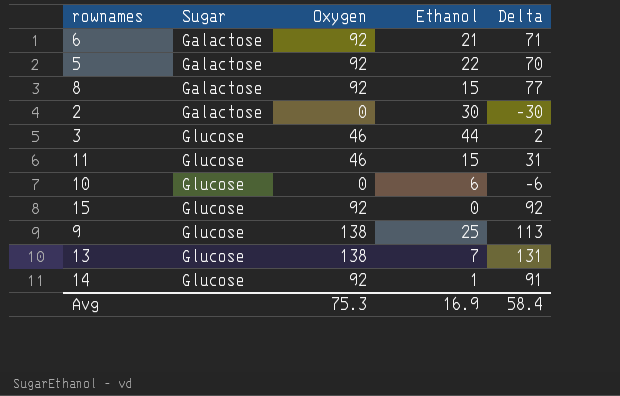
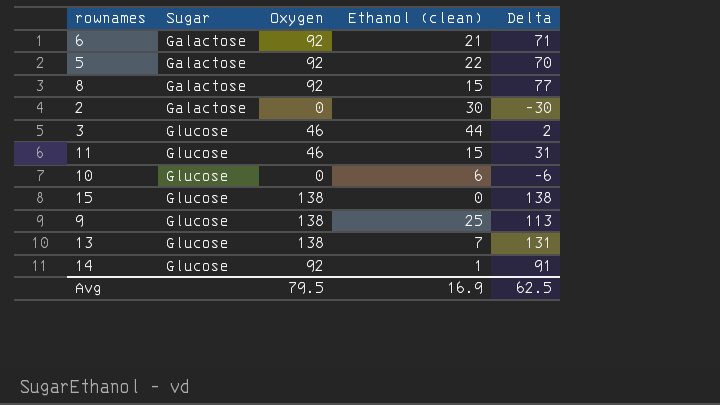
column name: Ethanol -> Ethanol (clean)
15 | Oxygen: 92 -> 138
15 | Delta: 92 -> 138
Avg | Oxygen: 75.3 -> 79.5
Avg | Delta: 58.4 -> 62.5

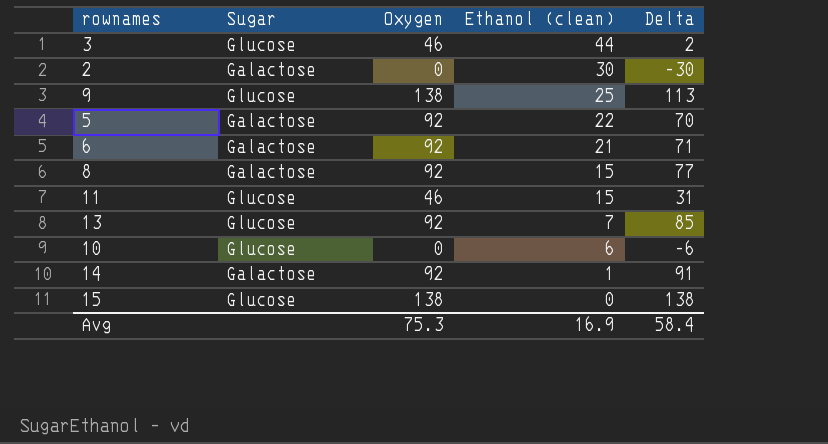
row order: Sugar ascending -> Ethanol (clean) descending
13 | Oxygen: 138 -> 92
13 | Delta: 131 -> 85
14 | Sugar: Glucose -> Galactose
Avg | Oxygen: 79.5 -> 75.3
Avg | Delta: 62.5 -> 58.4

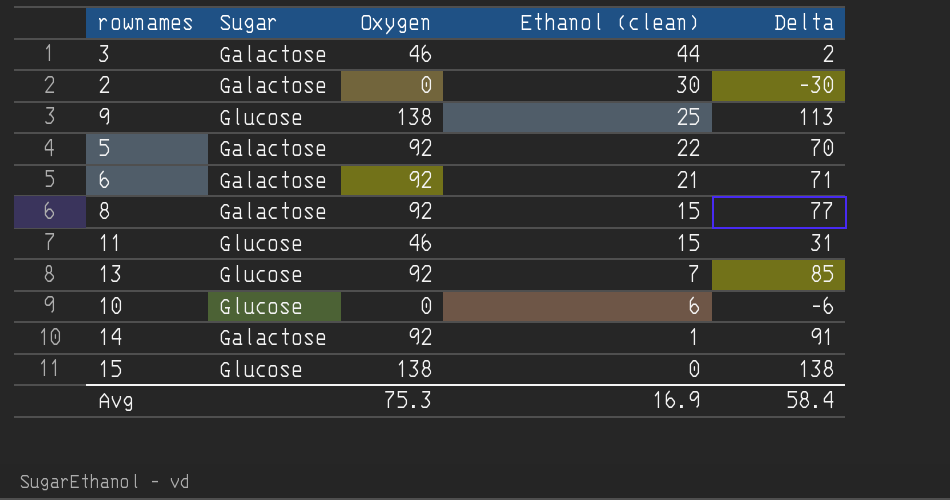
3 | Sugar: Glucose -> Galactose

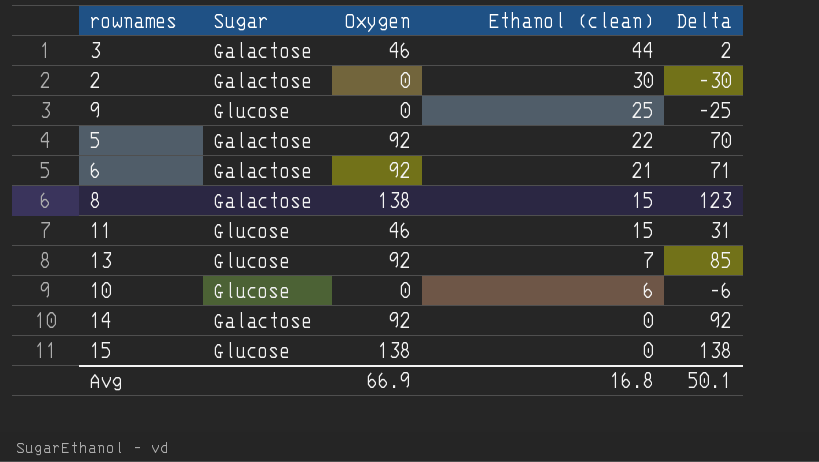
9 | Oxygen: 138 -> 0
9 | Delta: 113 -> -25
8 | Oxygen: 92 -> 138
8 | Delta: 77 -> 123
14 | Ethanol (clean): 1 -> 0
14 | Delta: 91 -> 92
Avg | Oxygen: 75.3 -> 66.9
Avg | Ethanol (clean): 16.9 -> 16.8
Avg | Delta: 58.4 -> 50.1

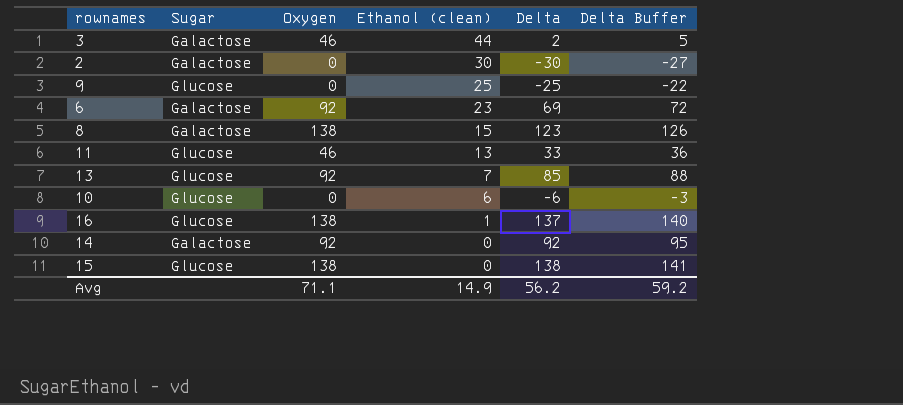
column Delta Buffer | formula: none -> [Delta] + 3
row 5: Galactose | 92 | 22 | 70 -> none
6 | Ethanol (clean): 21 -> 23
6 | Delta: 71 -> 69
11 | Ethanol (clean): 15 -> 13
11 | Delta: 31 -> 33
row 16: none -> Glucose | 138 | 1 | 137 | 140
Avg | Oxygen: 66.9 -> 71.1
Avg | Ethanol (clean): 16.8 -> 14.9
Avg | Delta: 50.1 -> 56.2

